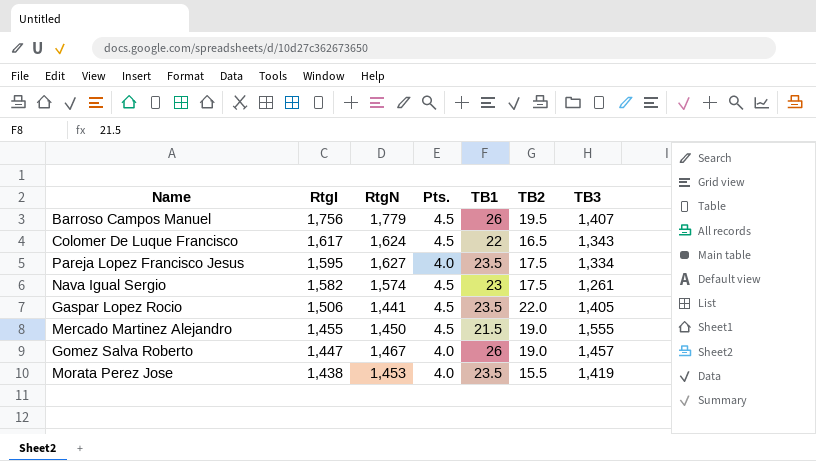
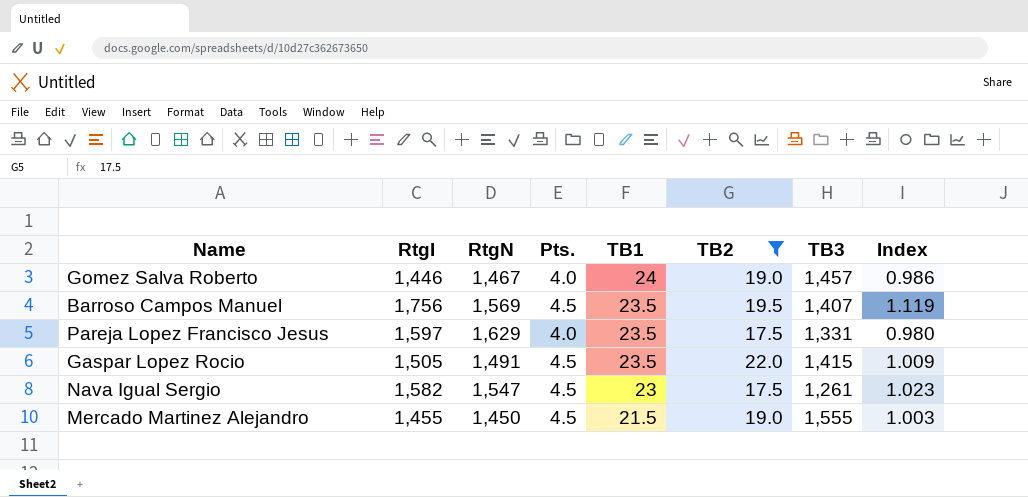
filter: none -> TB2 >= 17.5
row order: RtgI descending -> TB1 descending
column Index | formula: none -> [RtgI] / [RtgN]
Gomez Salva Roberto | RtgI: 1,447 -> 1,446
Gomez Salva Roberto | TB1: 26 -> 24
Barroso Campos Manuel | RtgN: 1,779 -> 1,569
Barroso Campos Manuel | TB1: 26 -> 23.5
Pareja Lopez Francisco Jesus | RtgI: 1,595 -> 1,597
Pareja Lopez Francisco Jesus | RtgN: 1,627 -> 1,629
Pareja Lopez Francisco Jesus | TB3: 1,334 -> 1,331
Gaspar Lopez Rocio | RtgI: 1,506 -> 1,505
Gaspar Lopez Rocio | RtgN: 1,441 -> 1,491
Gaspar Lopez Rocio | TB3: 1,405 -> 1,415
Nava Igual Sergio | RtgN: 1,574 -> 1,547

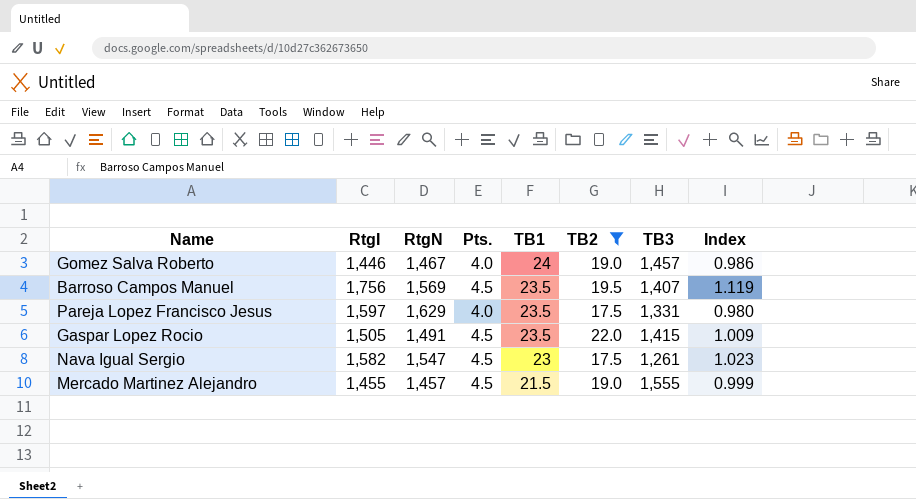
Mercado Martinez Alejandro | RtgN: 1,450 -> 1,457
Mercado Martinez Alejandro | Index: 1.003 -> 0.999

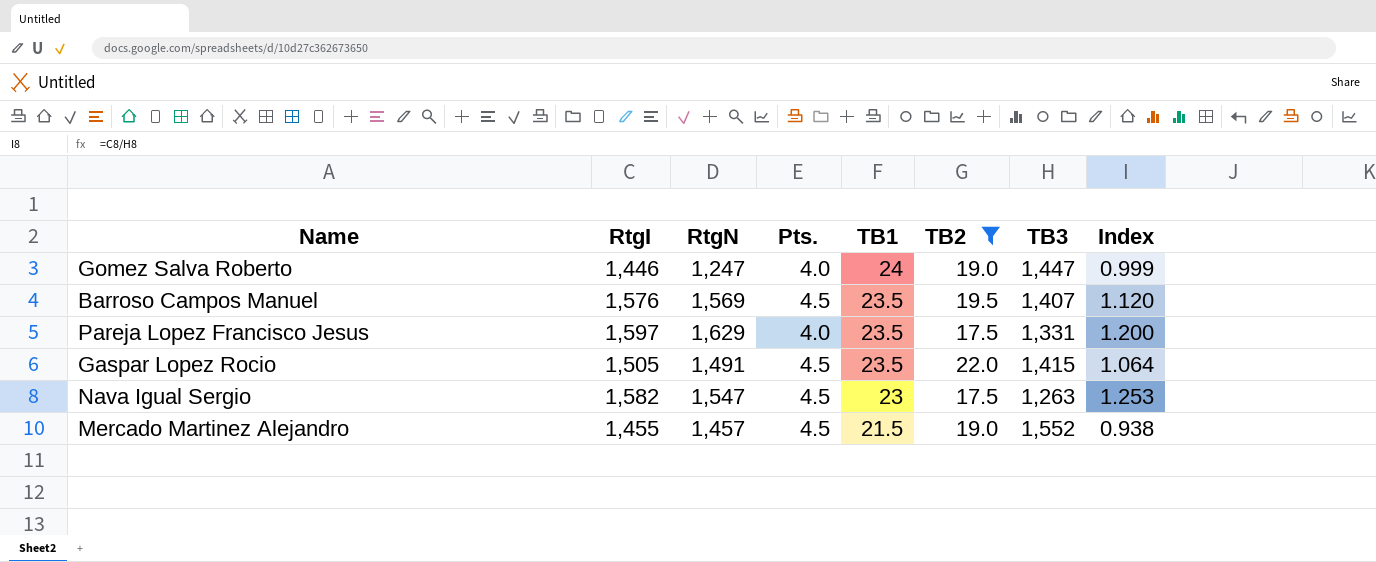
column Index | formula: [RtgI] / [RtgN] -> [RtgI] / [TB3]
Gomez Salva Roberto | RtgN: 1,467 -> 1,247
Gomez Salva Roberto | TB3: 1,457 -> 1,447
Barroso Campos Manuel | RtgI: 1,756 -> 1,576
Nava Igual Sergio | TB3: 1,261 -> 1,263
Mercado Martinez Alejandro | TB3: 1,555 -> 1,552

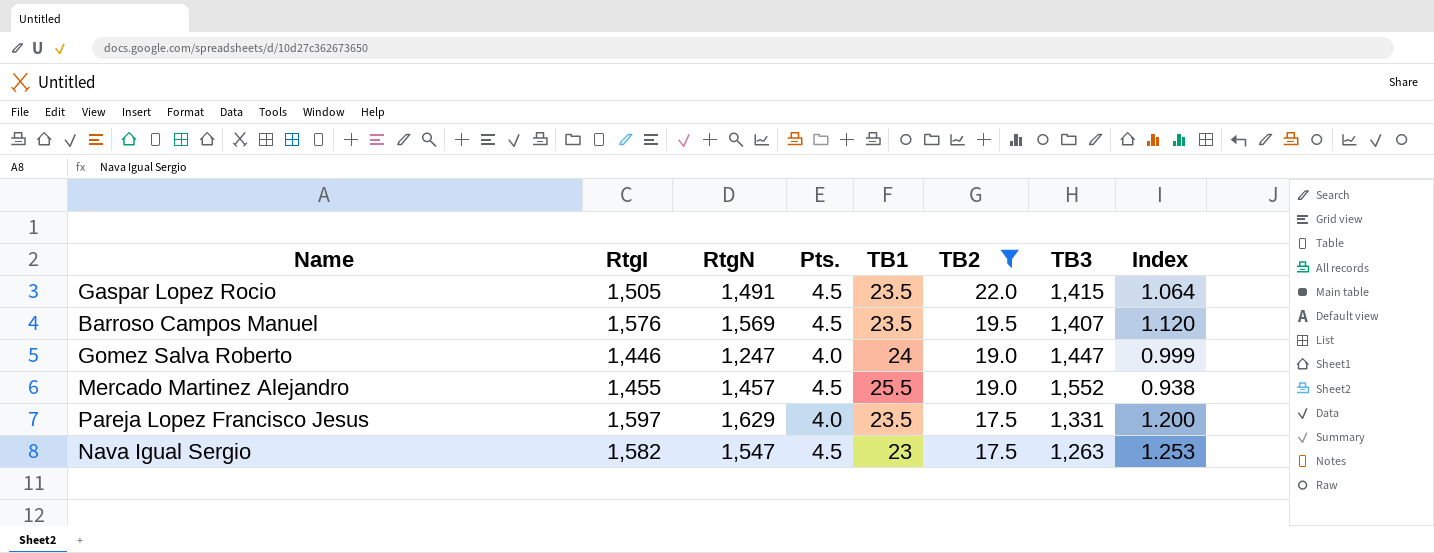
row order: TB1 descending -> TB2 descending
Mercado Martinez Alejandro | TB1: 21.5 -> 25.5

